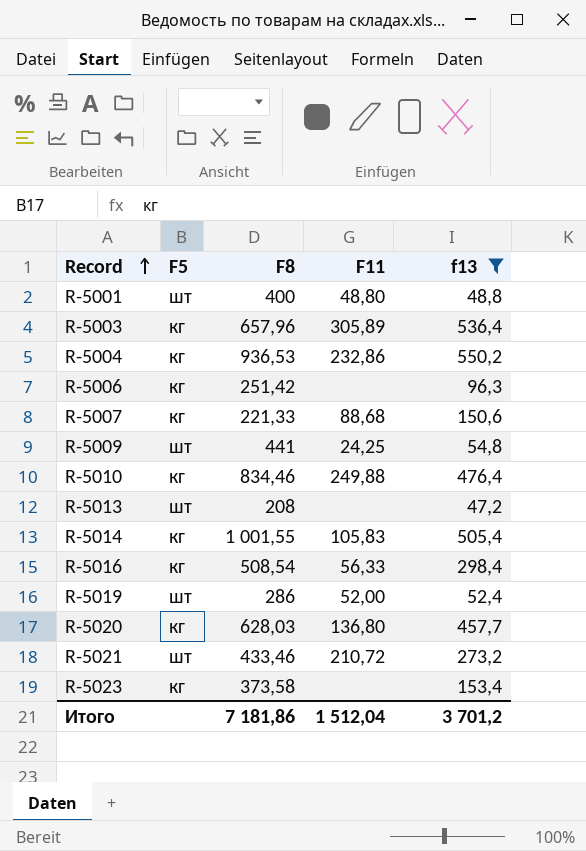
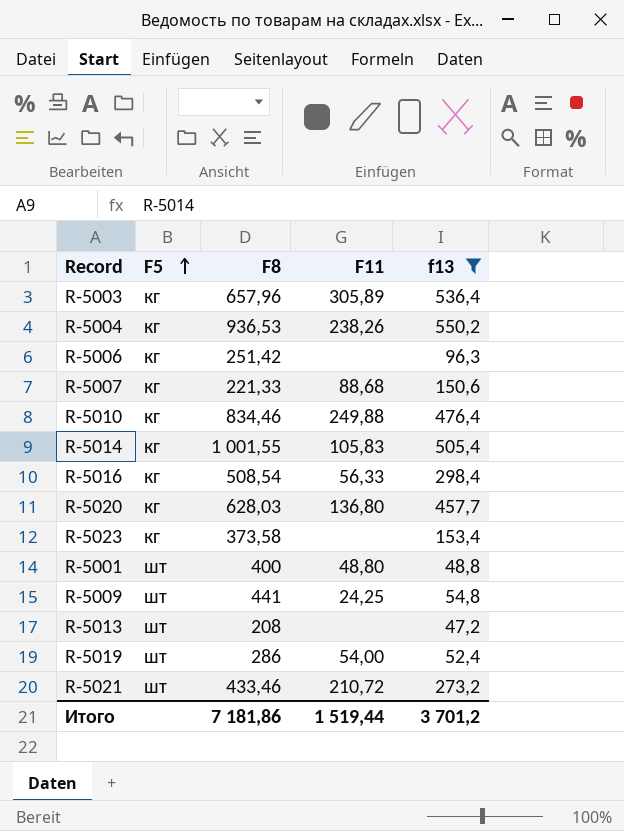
row order: Record ascending -> F5 ascending
R-5004 | F11: 232,86 -> 238,26
R-5019 | F11: 52,00 -> 54,00
Итого | F11: 1 512,04 -> 1 519,44

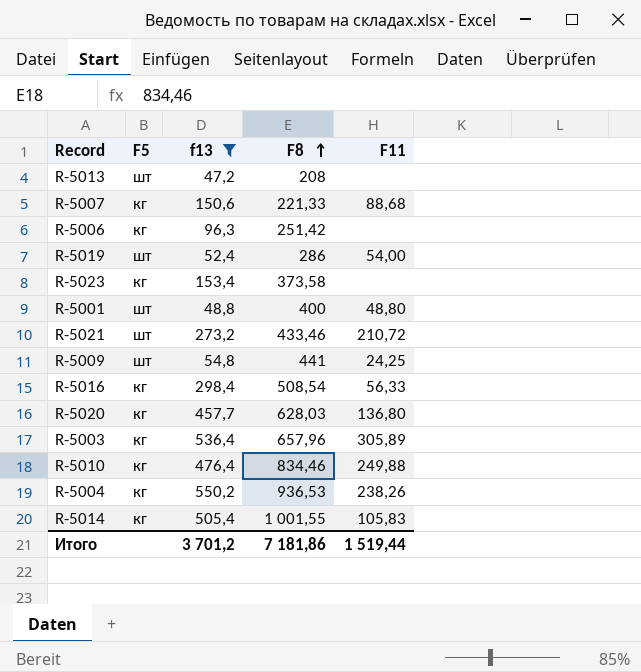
row order: F5 ascending -> F8 ascending
column f13 | position: 5 -> 3

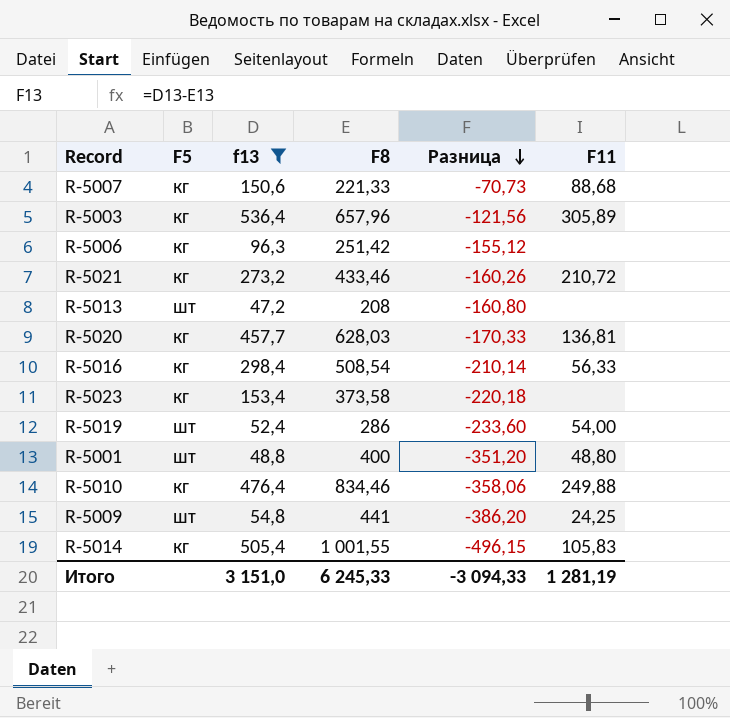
row order: F8 ascending -> Разница descending
column Разница | formula: none -> [f13] - [F8]
row R-5004: кг | 550,2 | 936,53 | 238,26 -> none
R-5021 | F5: шт -> кг
R-5020 | F11: 136,80 -> 136,81
Итого | f13: 3 701,2 -> 3 151,0
Итого | F8: 7 181,86 -> 6 245,33
Итого | F11: 1 519,44 -> 1 281,19

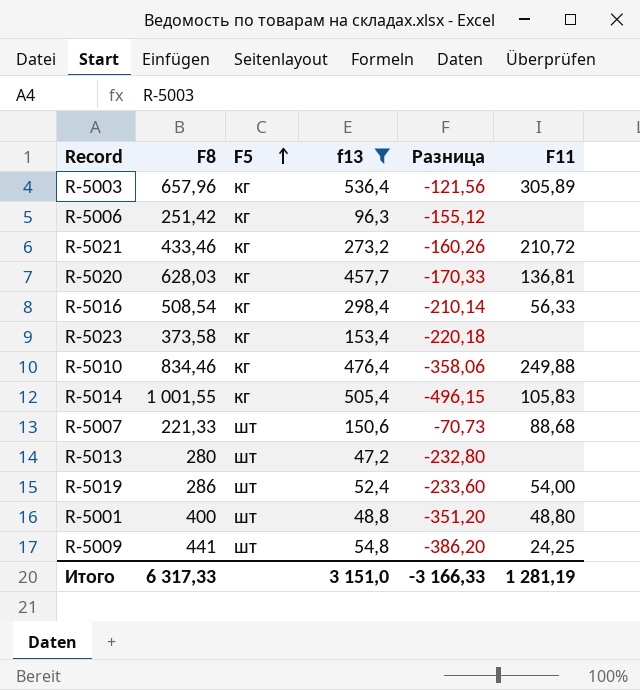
row order: Разница descending -> F5 ascending
column F8 | position: 4 -> 2
R-5007 | F5: кг -> шт
R-5013 | F8: 208 -> 280
R-5013 | Разница: -160,80 -> -232,80
Итого | F8: 6 245,33 -> 6 317,33
Итого | Разница: -3 094,33 -> -3 166,33

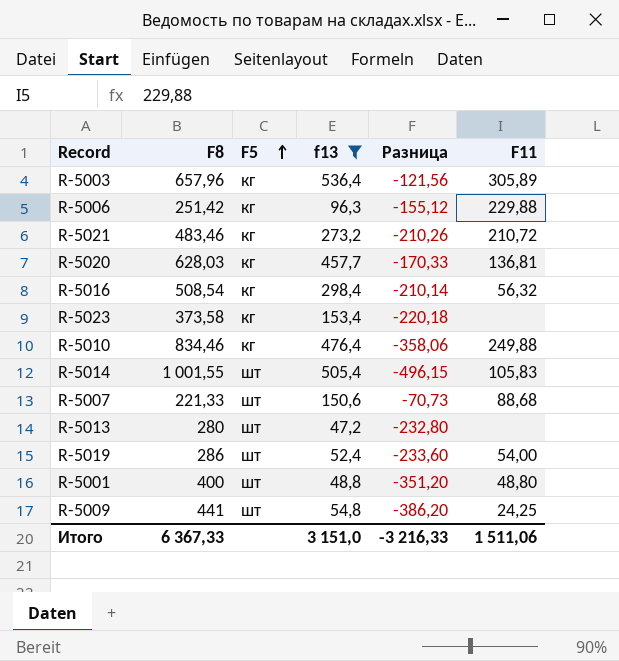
R-5006 | F11: none -> 229,88
R-5021 | F8: 433,46 -> 483,46
R-5021 | Разница: -160,26 -> -210,26
R-5016 | F11: 56,33 -> 56,32
R-5014 | F5: кг -> шт
Итого | F8: 6 317,33 -> 6 367,33
Итого | Разница: -3 166,33 -> -3 216,33
Итого | F11: 1 281,19 -> 1 511,06

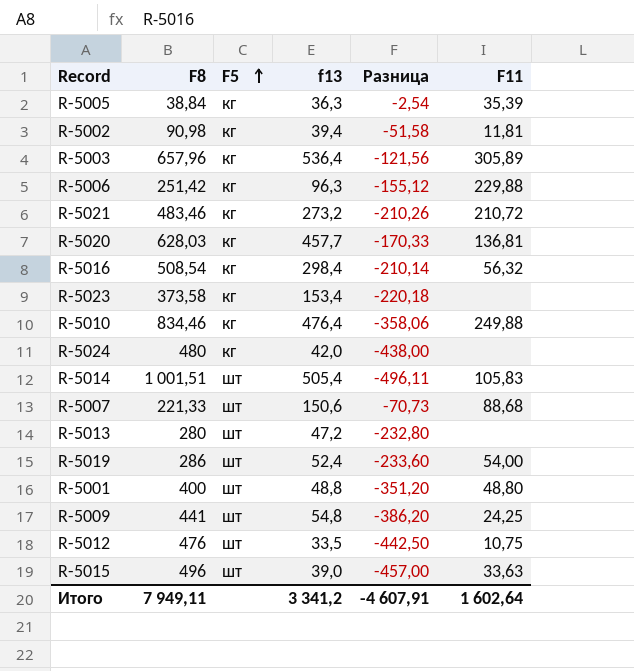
filter: f13 >= 47,2 -> none
R-5014 | F8: 1 001,55 -> 1 001,51
R-5014 | Разница: -496,15 -> -496,11
Итого | F8: 6 367,33 -> 7 949,11
Итого | f13: 3 151,0 -> 3 341,2
Итого | Разница: -3 216,33 -> -4 607,91
Итого | F11: 1 511,06 -> 1 602,64

